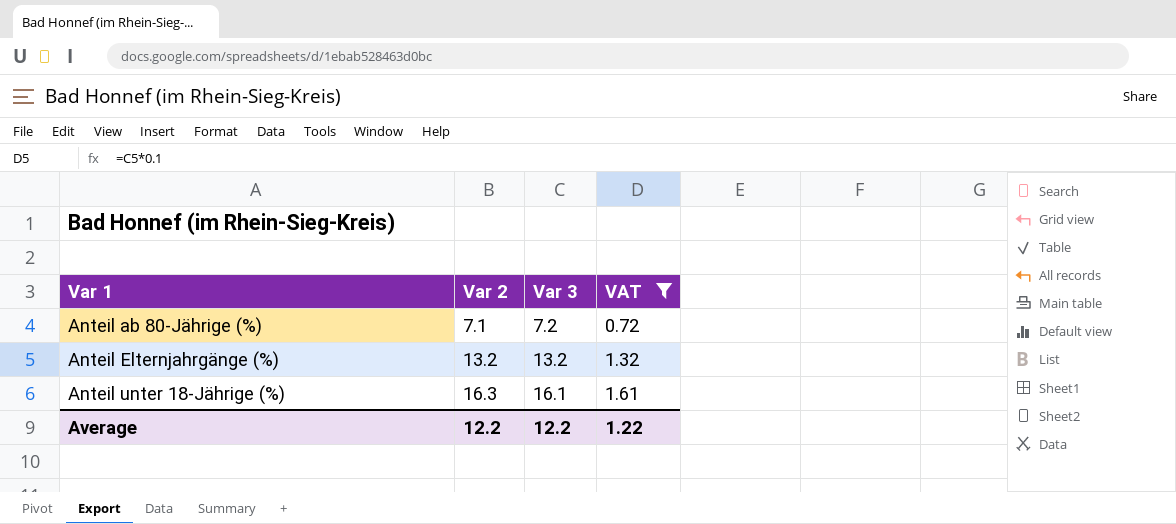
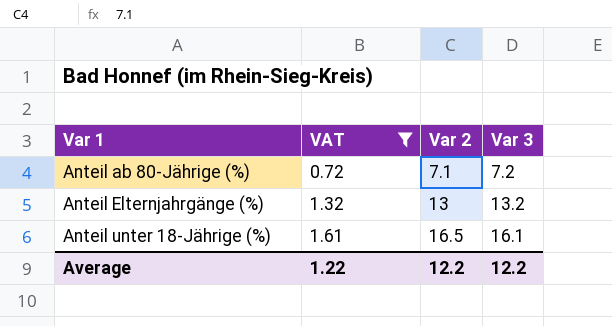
column VAT | position: 4 -> 2
Anteil Elternjahrgänge (%) | Var 2: 13.2 -> 13
Anteil unter 18-Jährige (%) | Var 2: 16.3 -> 16.5

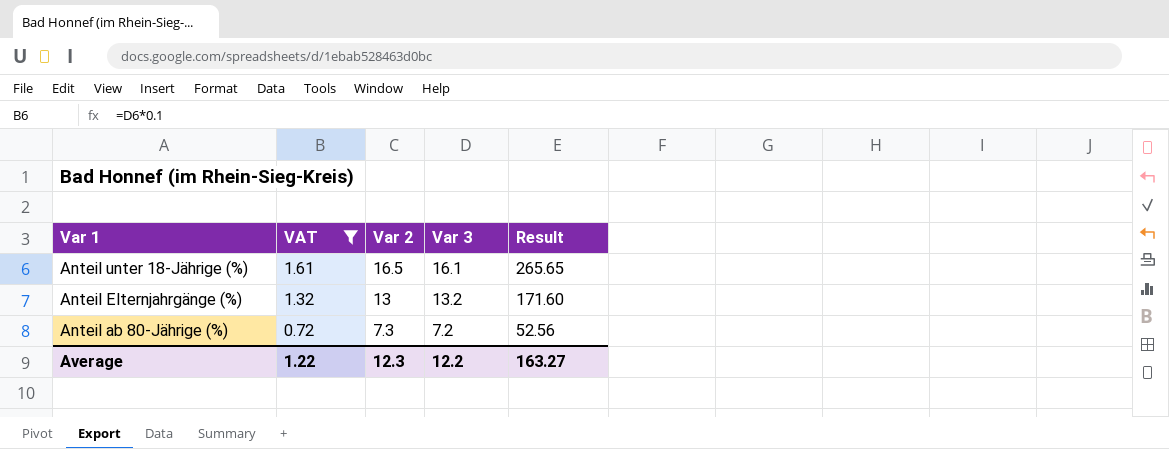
row order: Var 1 ascending -> Var 1 descending
column Result | formula: none -> [Var 2] * [Var 3]
Anteil ab 80-Jährige (%) | Var 2: 7.1 -> 7.3
Average | Var 2: 12.2 -> 12.3

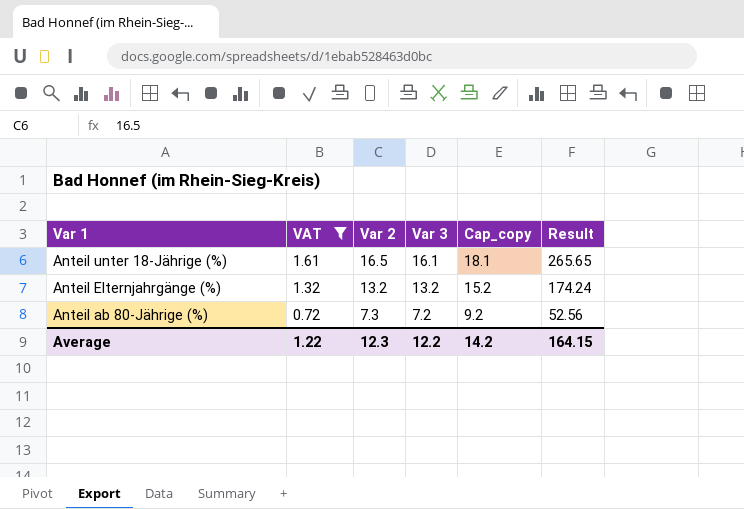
column Cap_copy | formula: none -> [Var 3] + 2
Anteil Elternjahrgänge (%) | Var 2: 13 -> 13.2
Anteil Elternjahrgänge (%) | Result: 171.60 -> 174.24
Average | Result: 163.27 -> 164.15

